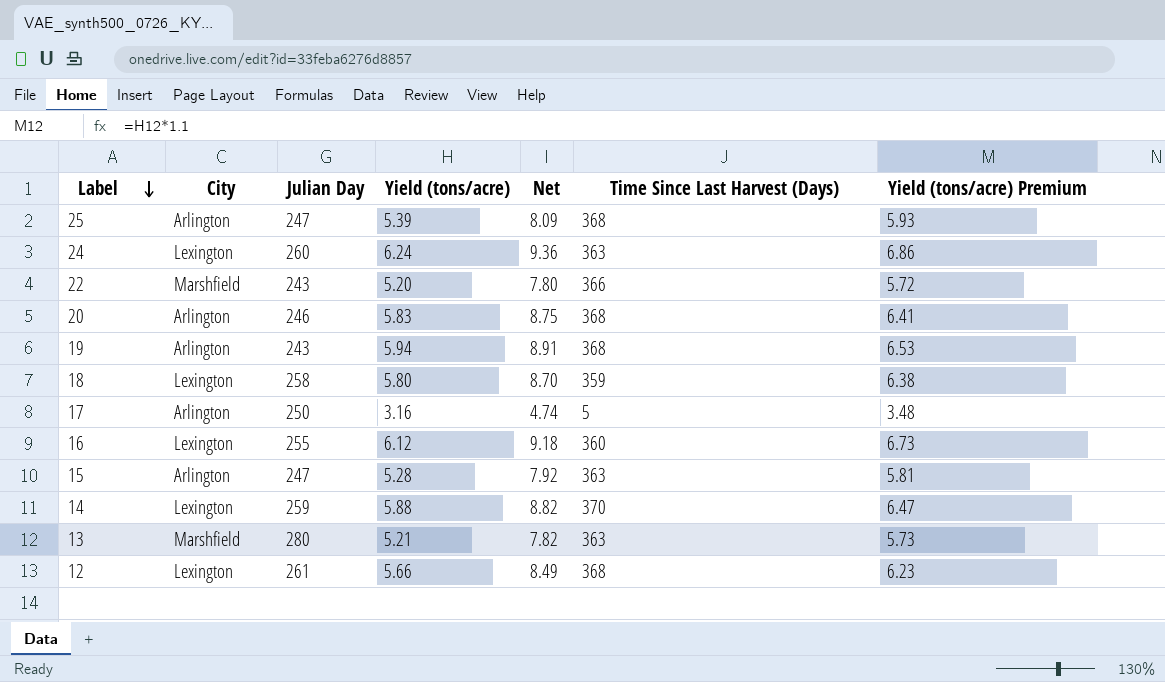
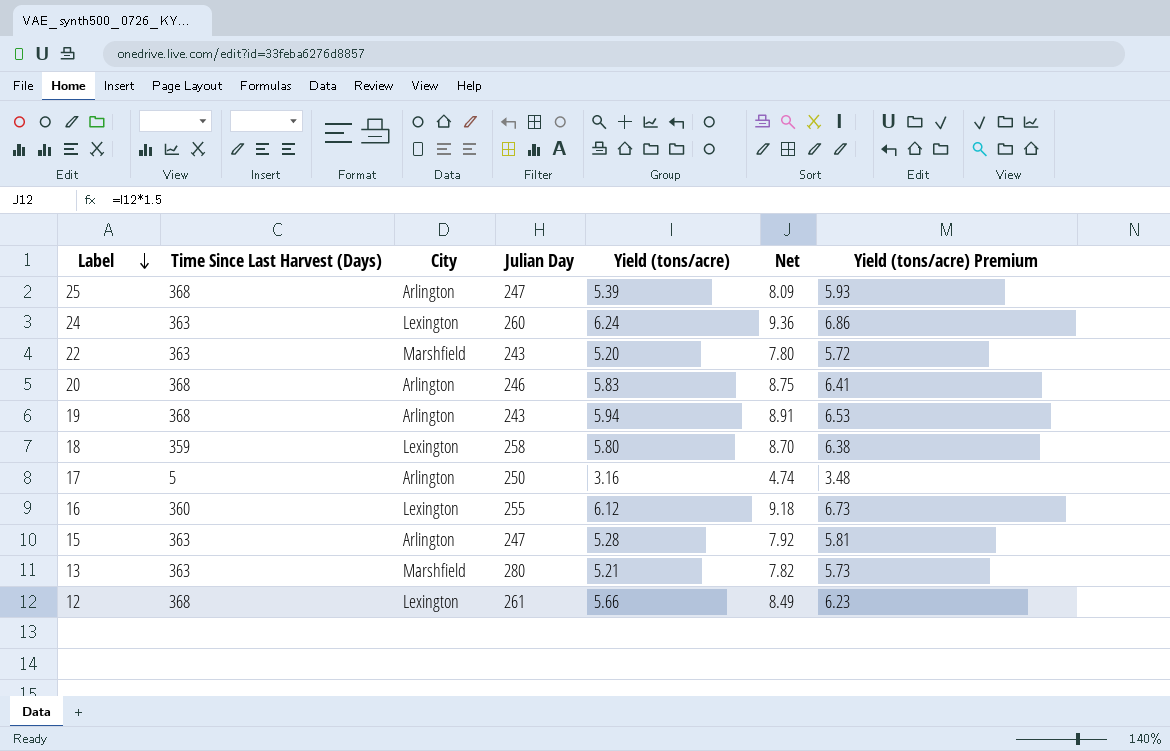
column Time Since Last Harvest (Days) | position: 6 -> 2
row 14: Lexington | 259 | 5.88 | 8.82 | 370 | 6.47 -> none
22 | Time Since Last Harvest (Days): 366 -> 363

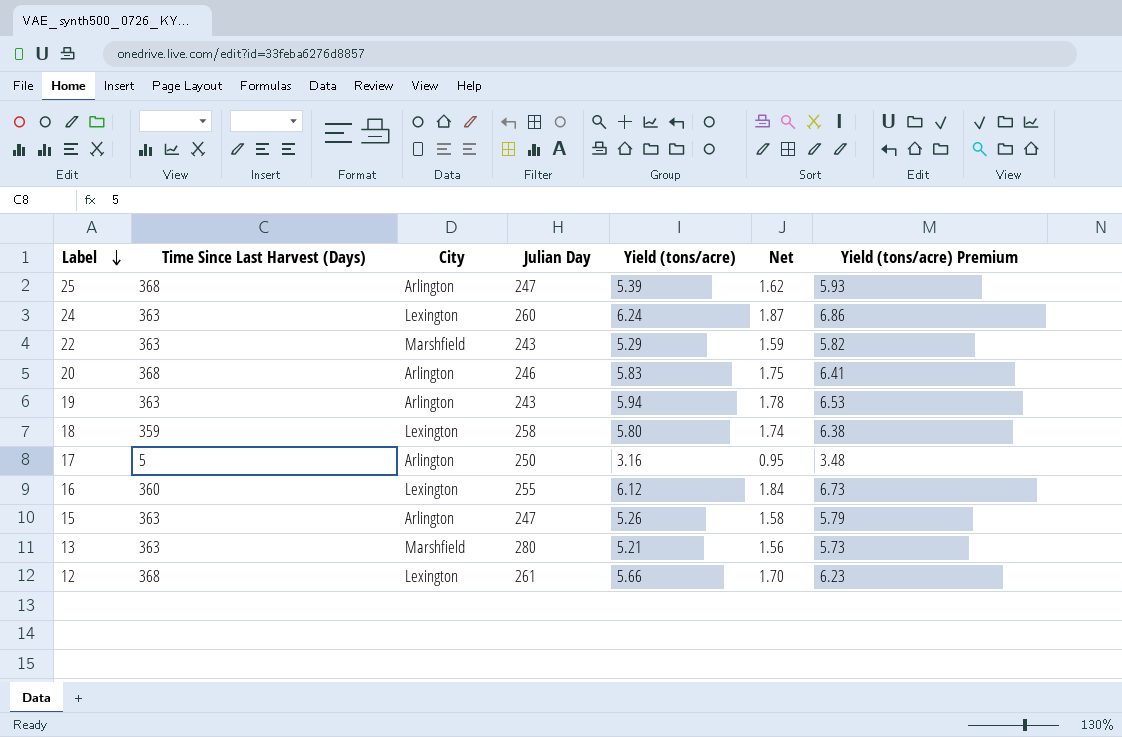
column Net | formula: [Yield (tons/acre)] * 1.5 -> [Yield (tons/acre)] * 0.3
22 | Yield (tons/acre): 5.20 -> 5.29
22 | Yield (tons/acre) Premium: 5.72 -> 5.82
19 | Time Since Last Harvest (Days): 368 -> 363
15 | Yield (tons/acre): 5.28 -> 5.26
15 | Yield (tons/acre) Premium: 5.81 -> 5.79

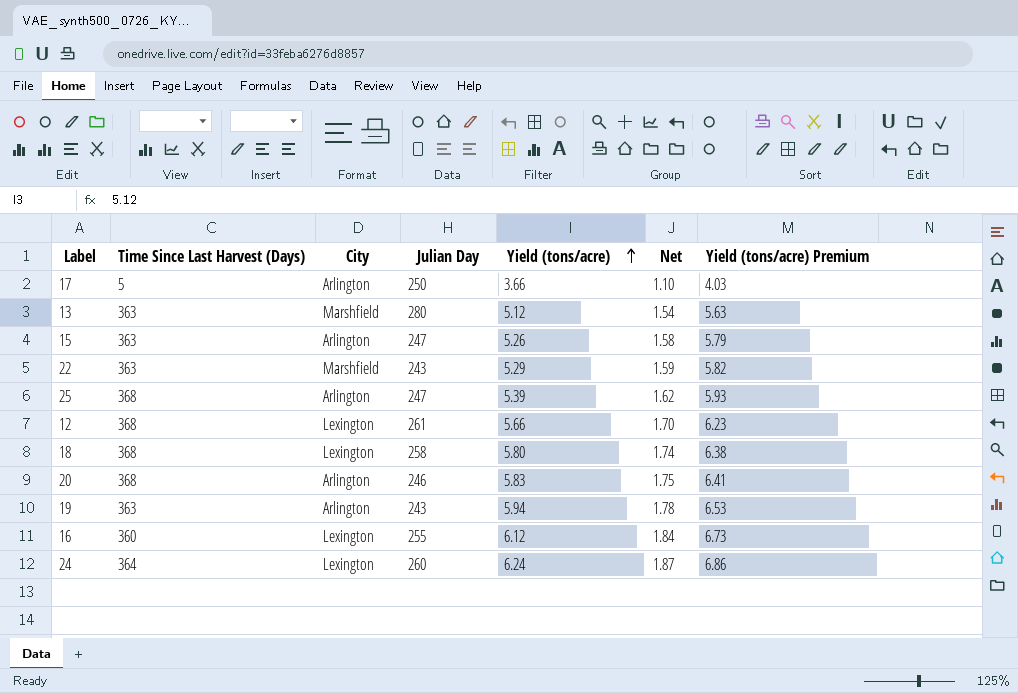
row order: Label descending -> Yield (tons/acre) ascending
17 | Yield (tons/acre): 3.16 -> 3.66
17 | Net: 0.95 -> 1.10
17 | Yield (tons/acre) Premium: 3.48 -> 4.03
13 | Yield (tons/acre): 5.21 -> 5.12
13 | Net: 1.56 -> 1.54
13 | Yield (tons/acre) Premium: 5.73 -> 5.63
18 | Time Since Last Harvest (Days): 359 -> 368
24 | Time Since Last Harvest (Days): 363 -> 364

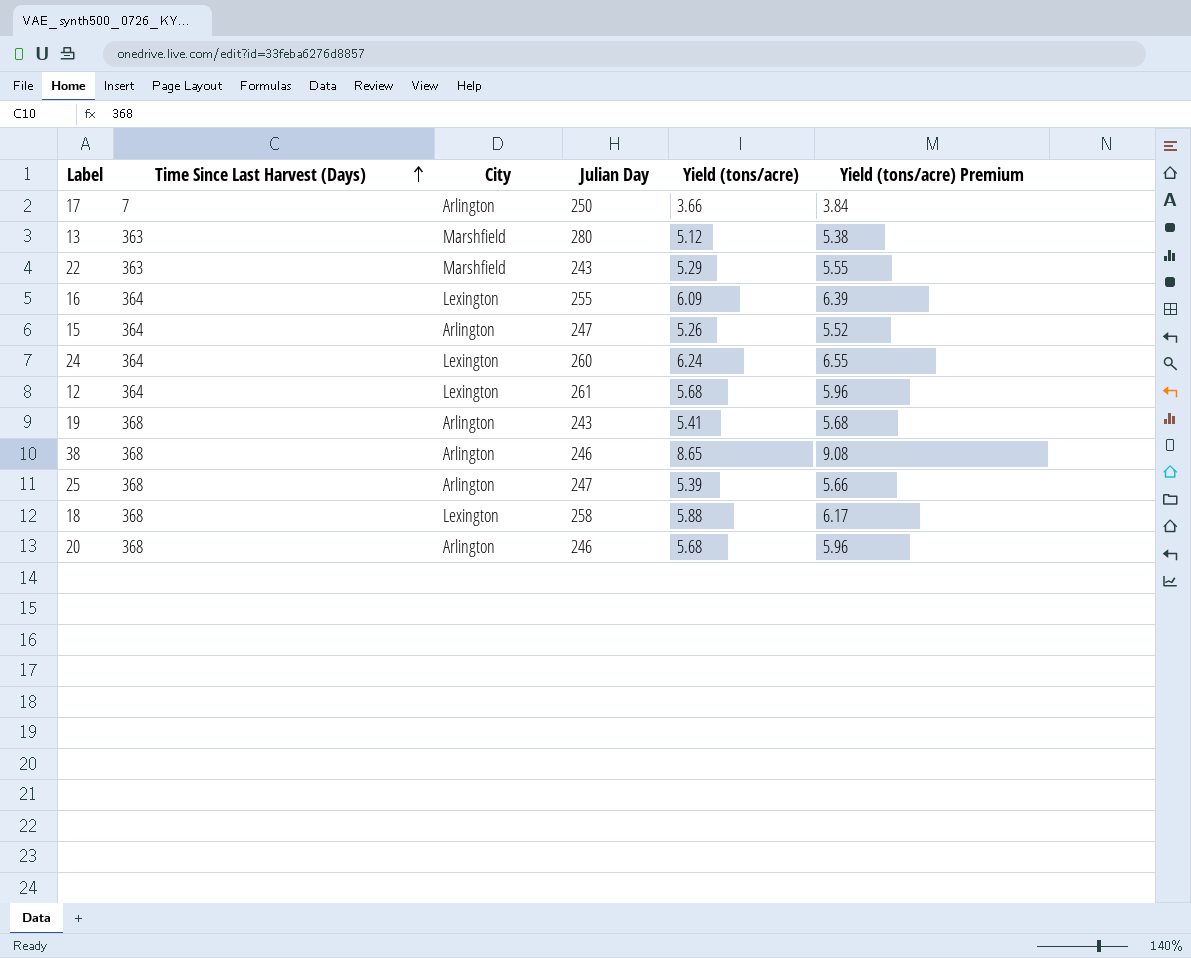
row order: Yield (tons/acre) ascending -> Time Since Last Harvest (Days) ascending
column Net | formula: [Yield (tons/acre)] * 0.3 -> none
column Yield (tons/acre) Premium | formula: [Yield (tons/acre)] * 1.1 -> [Yield (tons/acre)] * 1.05
17 | Time Since Last Harvest (Days): 5 -> 7
16 | Time Since Last Harvest (Days): 360 -> 364
16 | Yield (tons/acre): 6.12 -> 6.09
15 | Time Since Last Harvest (Days): 363 -> 364
12 | Time Since Last Harvest (Days): 368 -> 364
12 | Yield (tons/acre): 5.66 -> 5.68
19 | Time Since Last Harvest (Days): 363 -> 368
19 | Yield (tons/acre): 5.94 -> 5.41
row 38: none -> 368 | Arlington | 246 | 8.65 | 9.08
18 | Yield (tons/acre): 5.80 -> 5.88
20 | Yield (tons/acre): 5.83 -> 5.68

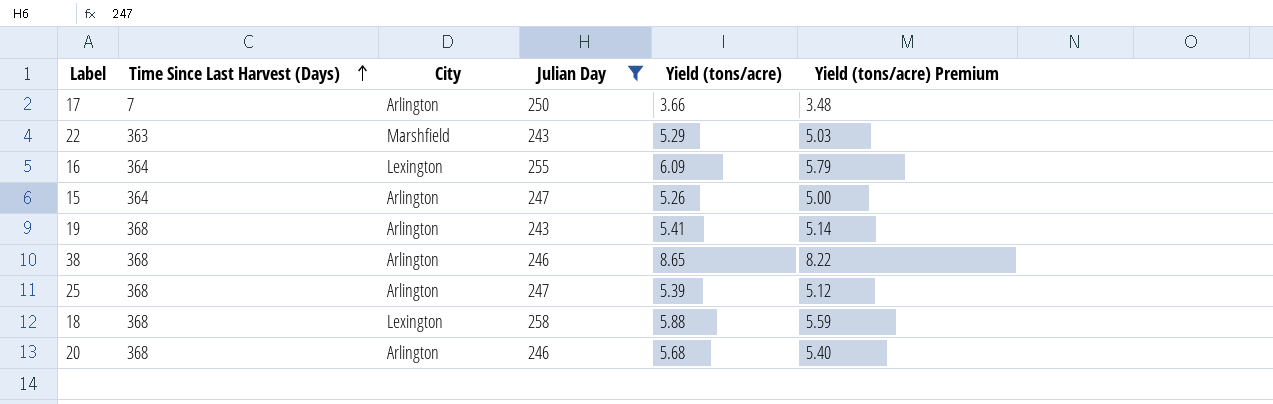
filter: none -> Julian Day <= 258
column Yield (tons/acre) Premium | formula: [Yield (tons/acre)] * 1.05 -> [Yield (tons/acre)] * 0.95

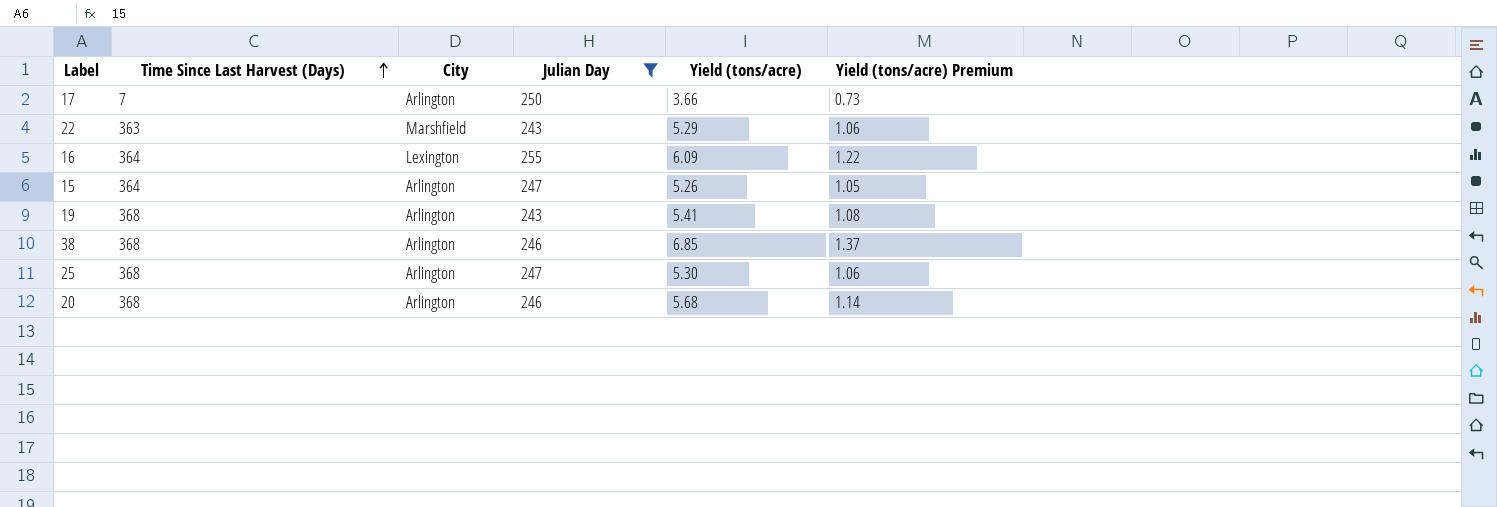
column Yield (tons/acre) Premium | formula: [Yield (tons/acre)] * 0.95 -> [Yield (tons/acre)] * 0.2
row 18: 368 | Lexington | 258 | 5.88 | 5.59 -> none
38 | Yield (tons/acre): 8.65 -> 6.85
25 | Yield (tons/acre): 5.39 -> 5.30

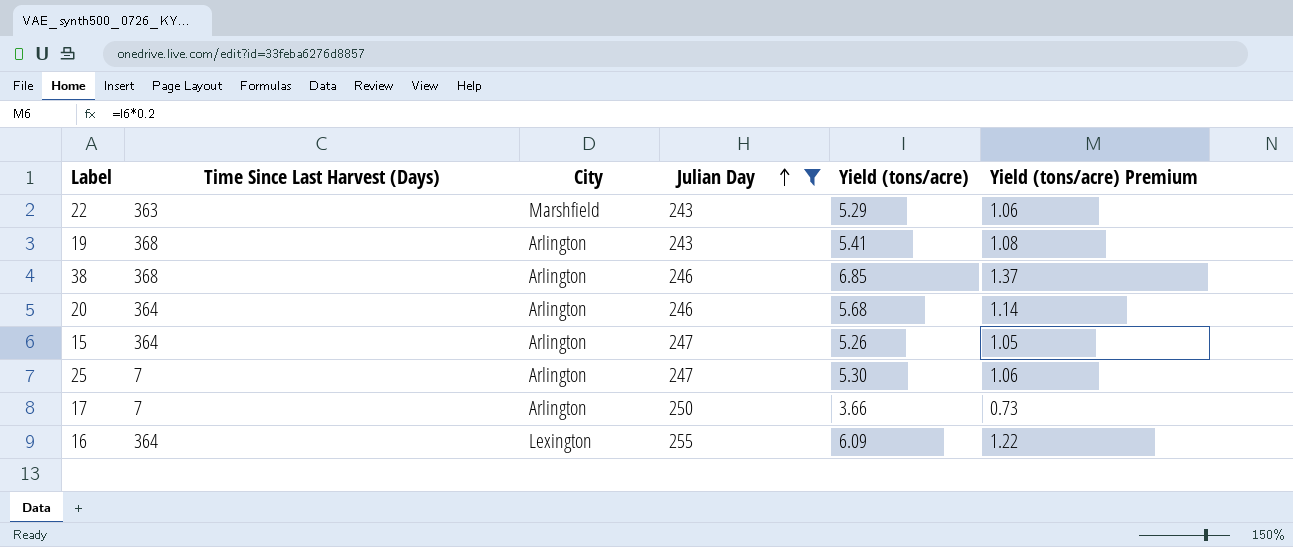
row order: Time Since Last Harvest (Days) ascending -> Julian Day ascending
20 | Time Since Last Harvest (Days): 368 -> 364
25 | Time Since Last Harvest (Days): 368 -> 7

